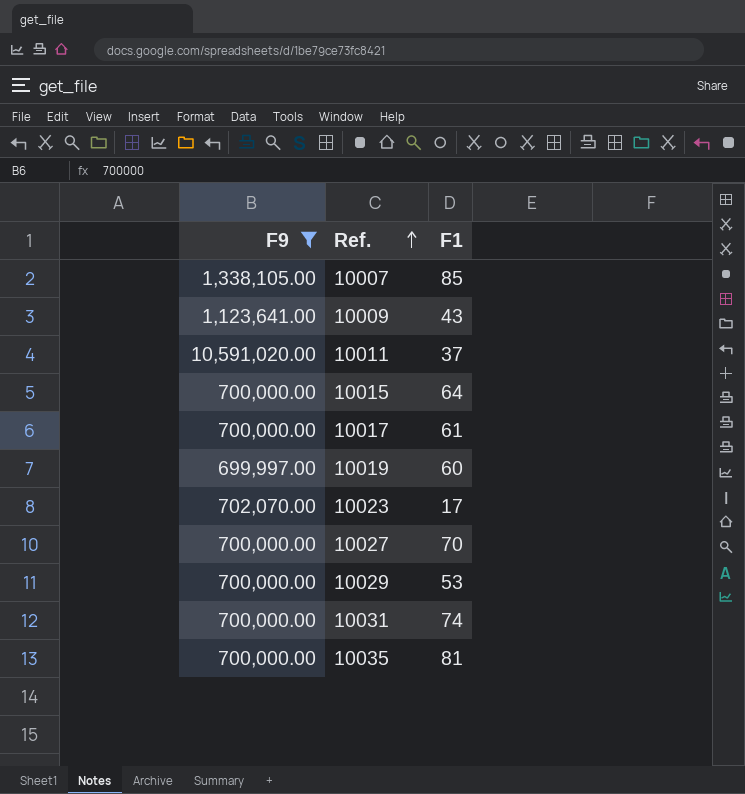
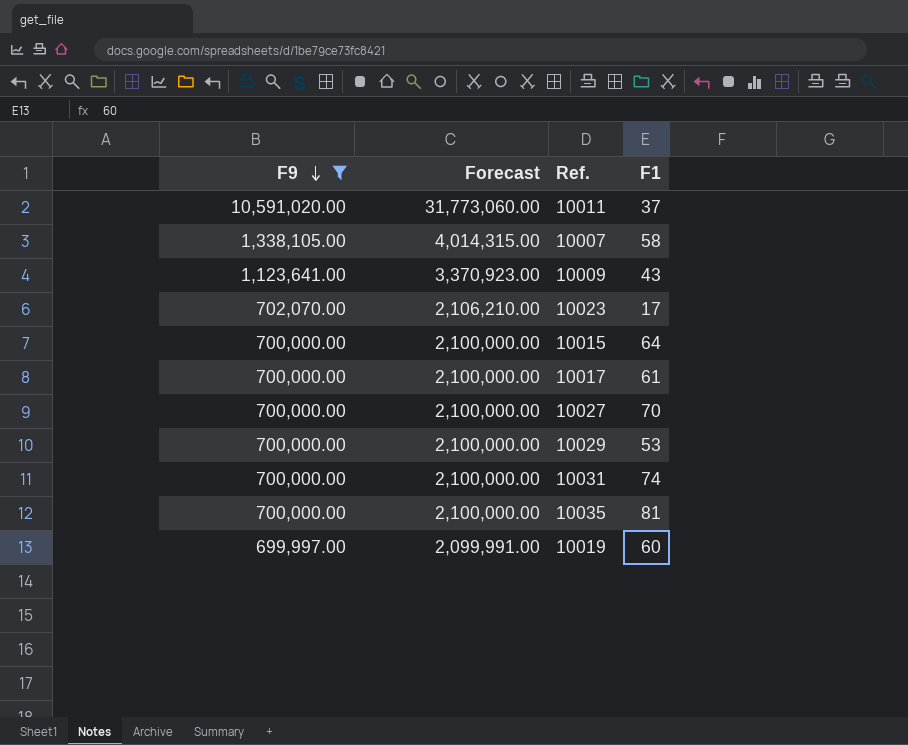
row order: Ref. ascending -> F9 descending
column Forecast | formula: none -> [F9] * 3
10007 | F1: 85 -> 58

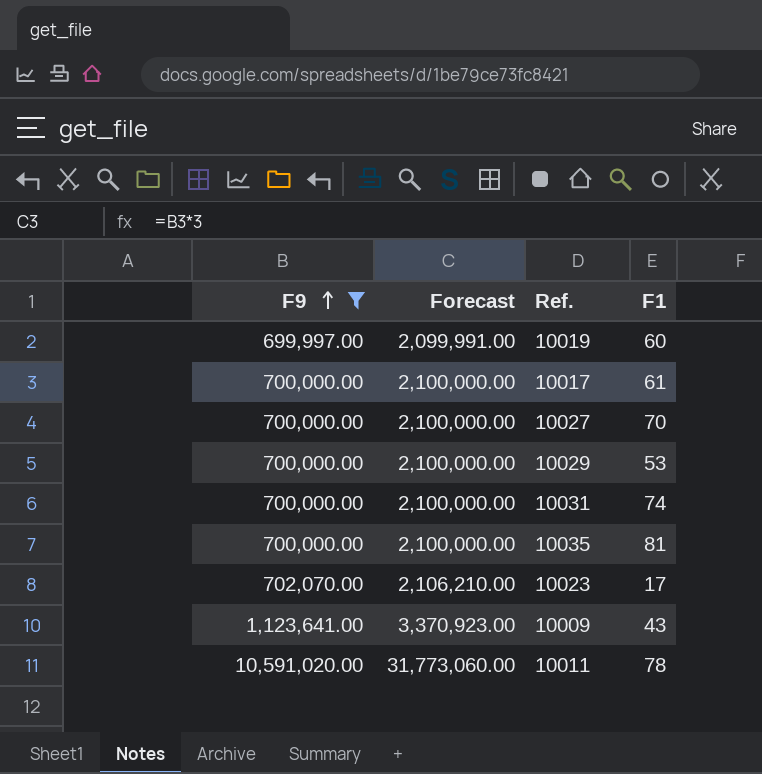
row order: F9 descending -> F9 ascending
row 10007: 1,338,105.00 | 4,014,315.00 | 58 -> none
row 10015: 700,000.00 | 2,100,000.00 | 64 -> none
10011 | F1: 37 -> 78

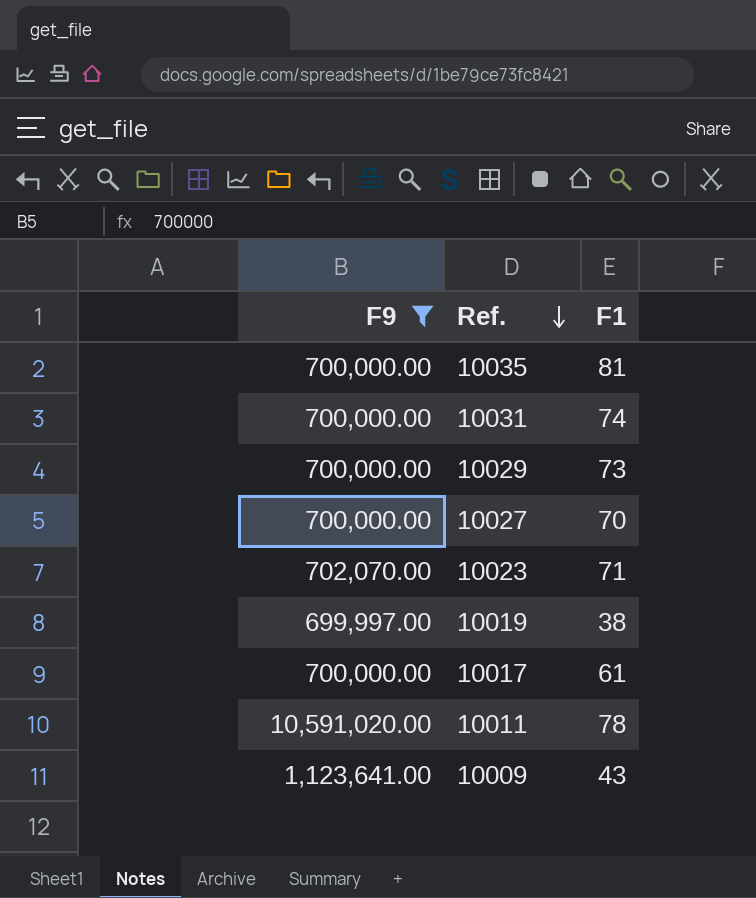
row order: F9 ascending -> Ref. descending
column Forecast | formula: [F9] * 3 -> none
10029 | F1: 53 -> 73
10023 | F1: 17 -> 71
10019 | F1: 60 -> 38

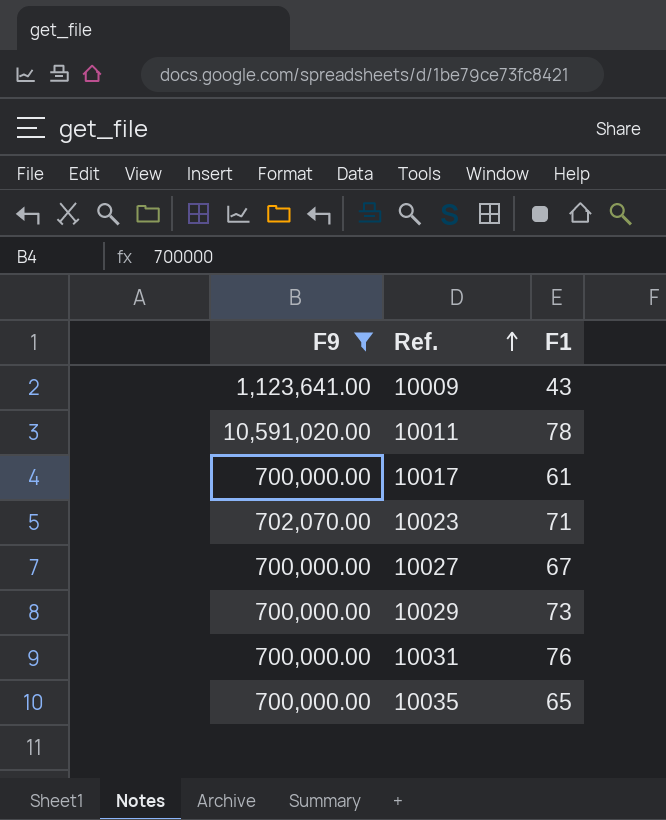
row order: Ref. descending -> Ref. ascending
row 10019: 699,997.00 | 38 -> none
10027 | F1: 70 -> 67
10031 | F1: 74 -> 76
10035 | F1: 81 -> 65

